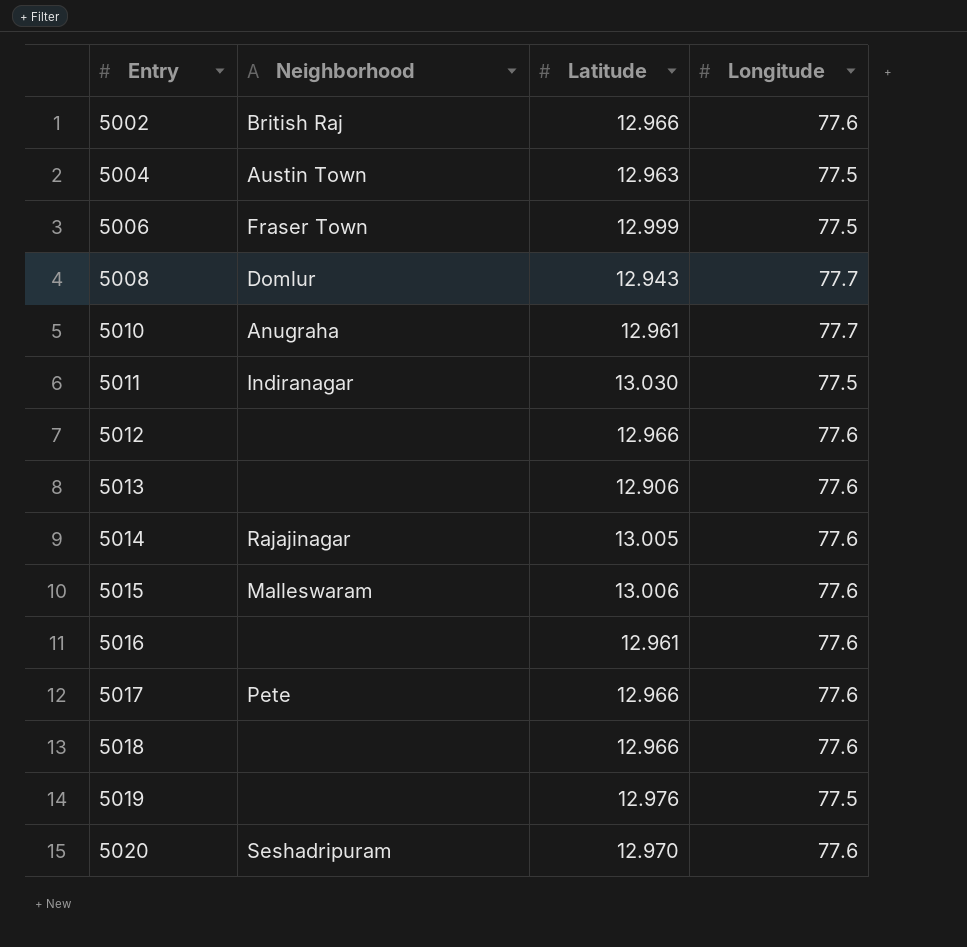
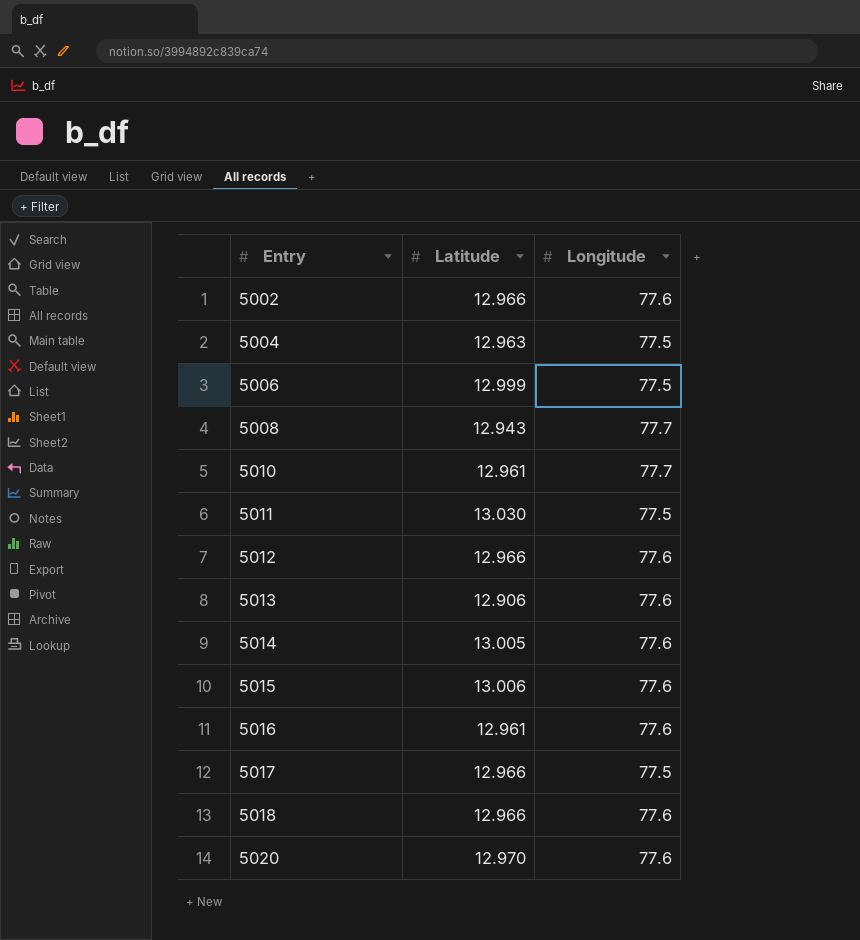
column Neighborhood | position: 2 -> none
row 5019: none | 12.976 | 77.5 -> none
5017 | Longitude: 77.6 -> 77.5

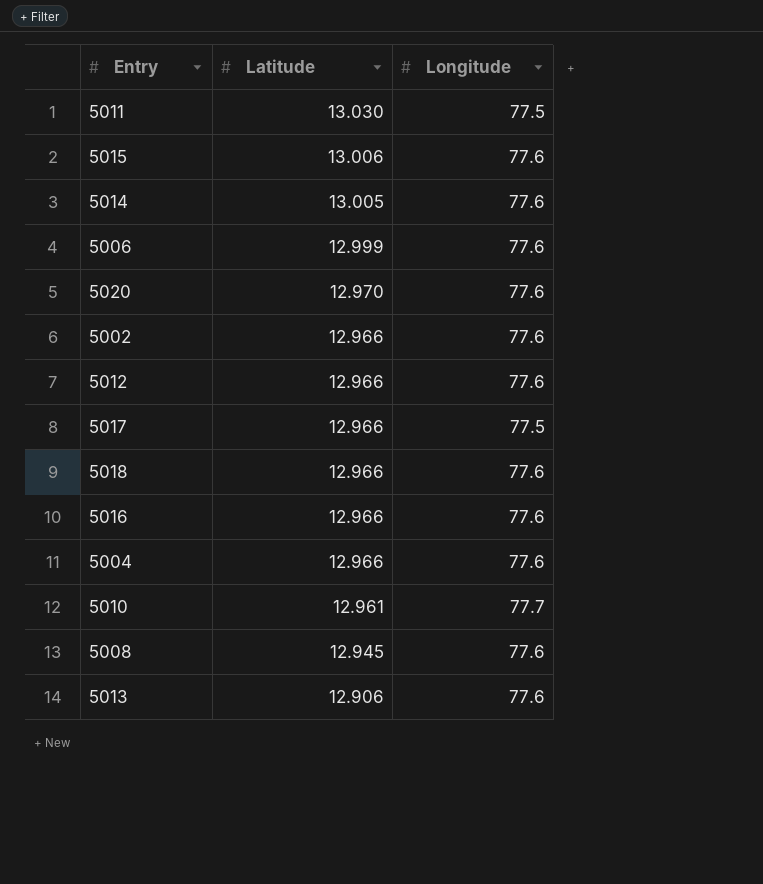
row order: Entry ascending -> Latitude descending
5006 | Longitude: 77.5 -> 77.6
5016 | Latitude: 12.961 -> 12.966
5004 | Latitude: 12.963 -> 12.966
5004 | Longitude: 77.5 -> 77.6
5008 | Latitude: 12.943 -> 12.945
5008 | Longitude: 77.7 -> 77.6

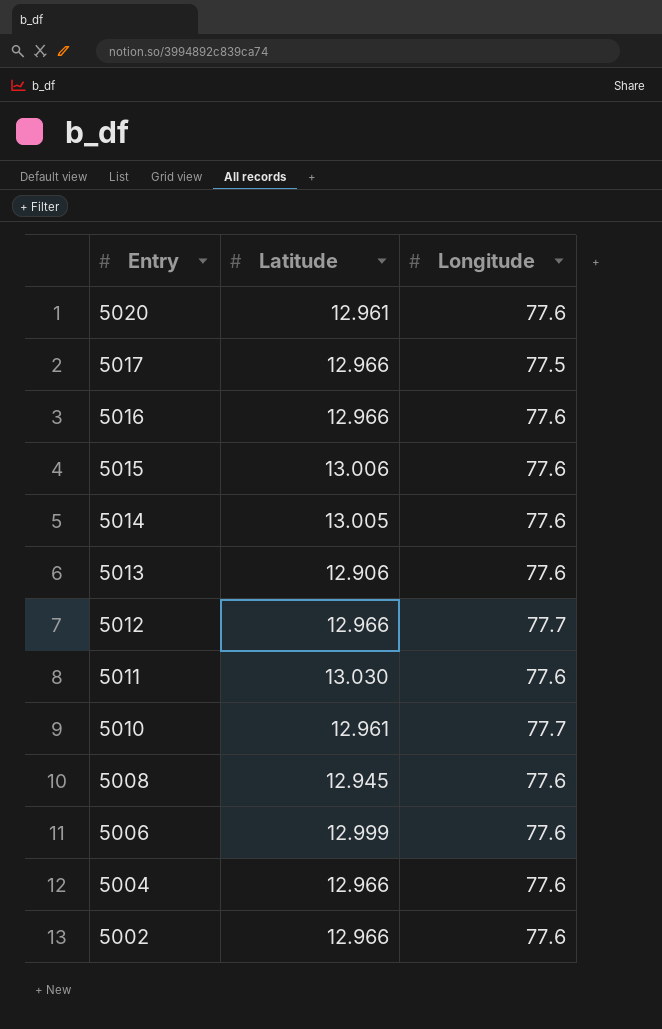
row order: Latitude descending -> Entry descending
row 5018: 12.966 | 77.6 -> none
5020 | Latitude: 12.970 -> 12.961
5012 | Longitude: 77.6 -> 77.7
5011 | Longitude: 77.5 -> 77.6

